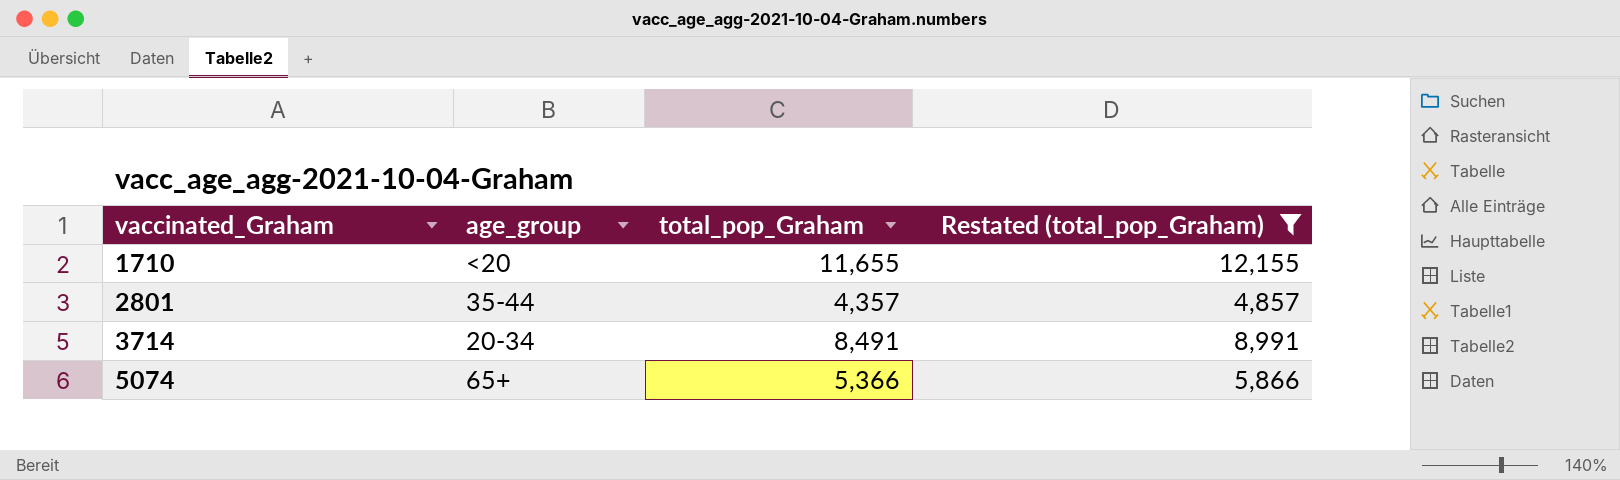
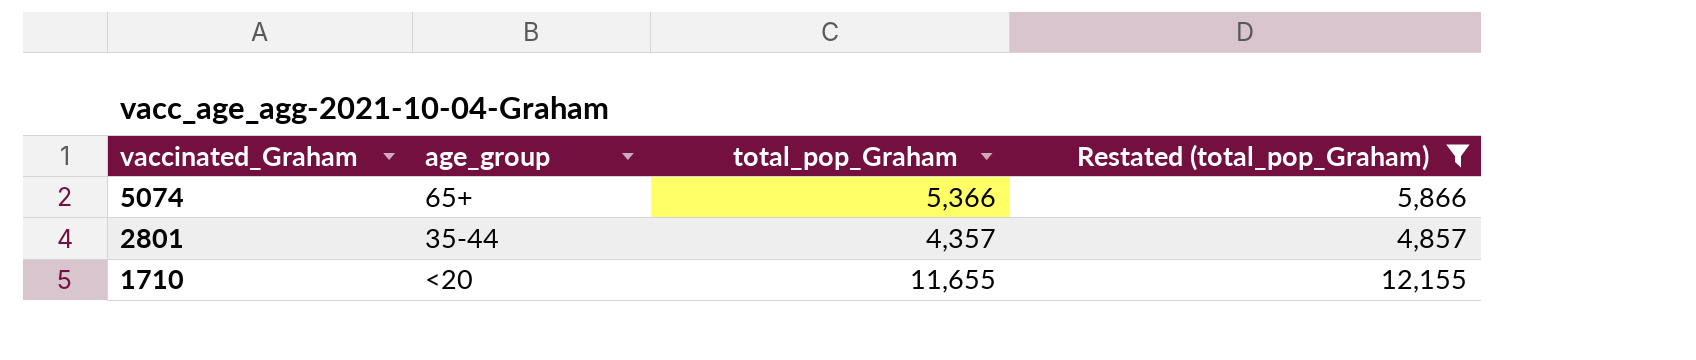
row order: vaccinated_Graham ascending -> vaccinated_Graham descending
row 3714: 20-34 | 8,491 | 8,991 -> none

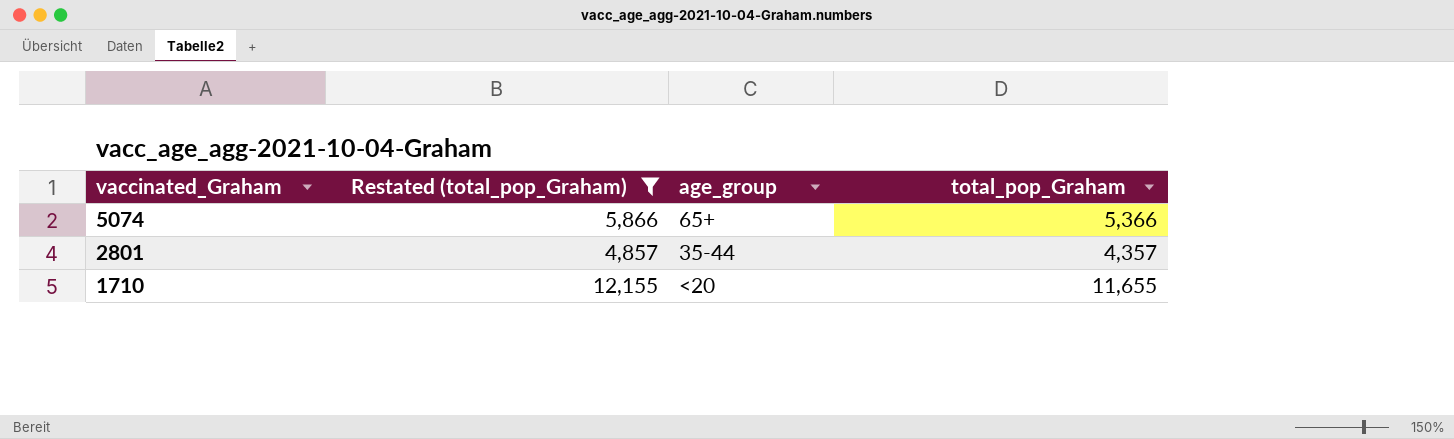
column Restated (total_pop_Graham) | position: 4 -> 2

